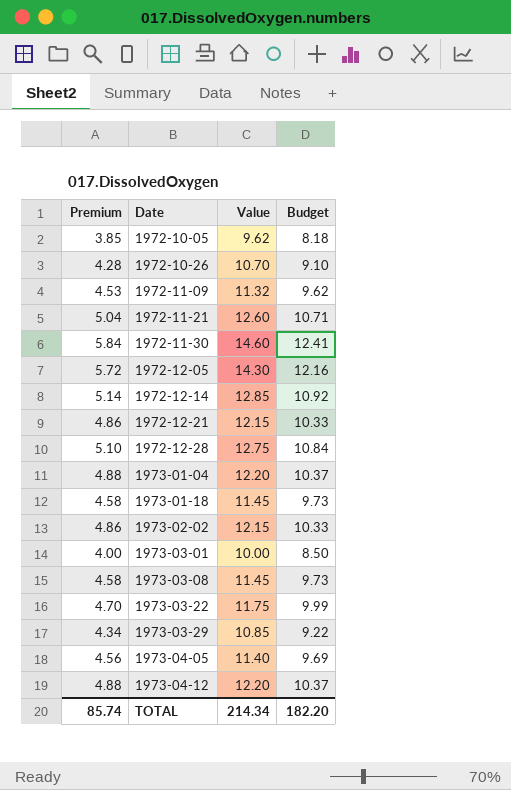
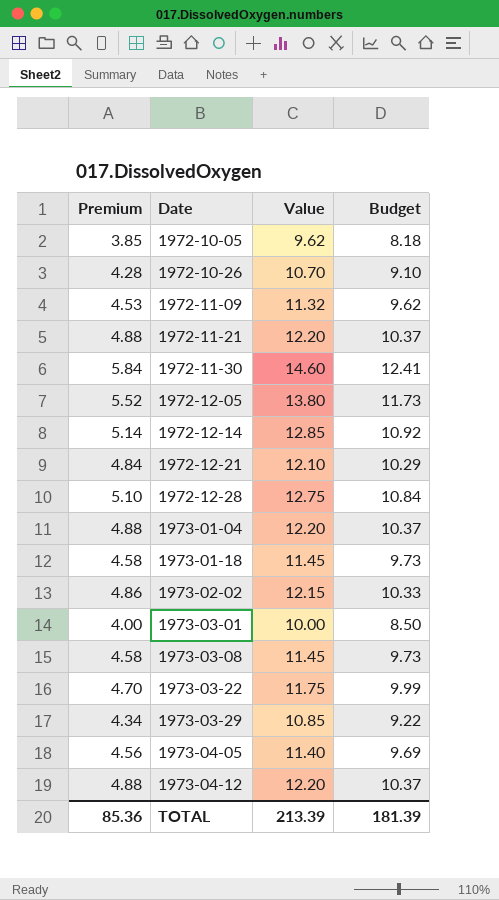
1972-11-21 | Premium: 5.04 -> 4.88
1972-11-21 | Value: 12.60 -> 12.20
1972-11-21 | Budget: 10.71 -> 10.37
1972-12-05 | Premium: 5.72 -> 5.52
1972-12-05 | Value: 14.30 -> 13.80
1972-12-05 | Budget: 12.16 -> 11.73
1972-12-21 | Premium: 4.86 -> 4.84
1972-12-21 | Value: 12.15 -> 12.10
1972-12-21 | Budget: 10.33 -> 10.29
TOTAL | Premium: 85.74 -> 85.36
TOTAL | Value: 214.34 -> 213.39
TOTAL | Budget: 182.20 -> 181.39

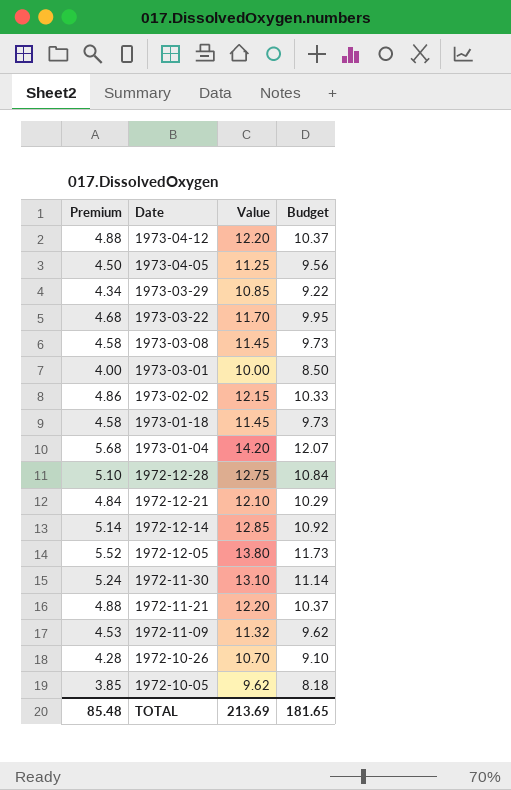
row order: Date ascending -> Date descending
1973-04-05 | Premium: 4.56 -> 4.50
1973-04-05 | Value: 11.40 -> 11.25
1973-04-05 | Budget: 9.69 -> 9.56
1973-03-22 | Premium: 4.70 -> 4.68
1973-03-22 | Value: 11.75 -> 11.70
1973-03-22 | Budget: 9.99 -> 9.95
1973-01-04 | Premium: 4.88 -> 5.68
1973-01-04 | Value: 12.20 -> 14.20
1973-01-04 | Budget: 10.37 -> 12.07
1972-11-30 | Premium: 5.84 -> 5.24
1972-11-30 | Value: 14.60 -> 13.10
1972-11-30 | Budget: 12.41 -> 11.14
TOTAL | Premium: 85.36 -> 85.48
TOTAL | Value: 213.39 -> 213.69
TOTAL | Budget: 181.39 -> 181.65

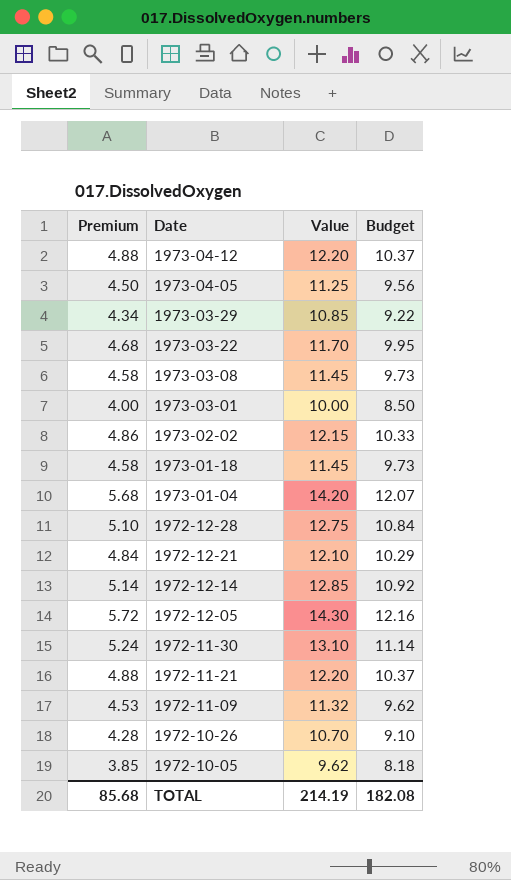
1972-12-05 | Premium: 5.52 -> 5.72
1972-12-05 | Value: 13.80 -> 14.30
1972-12-05 | Budget: 11.73 -> 12.16
TOTAL | Premium: 85.48 -> 85.68
TOTAL | Value: 213.69 -> 214.19
TOTAL | Budget: 181.65 -> 182.08

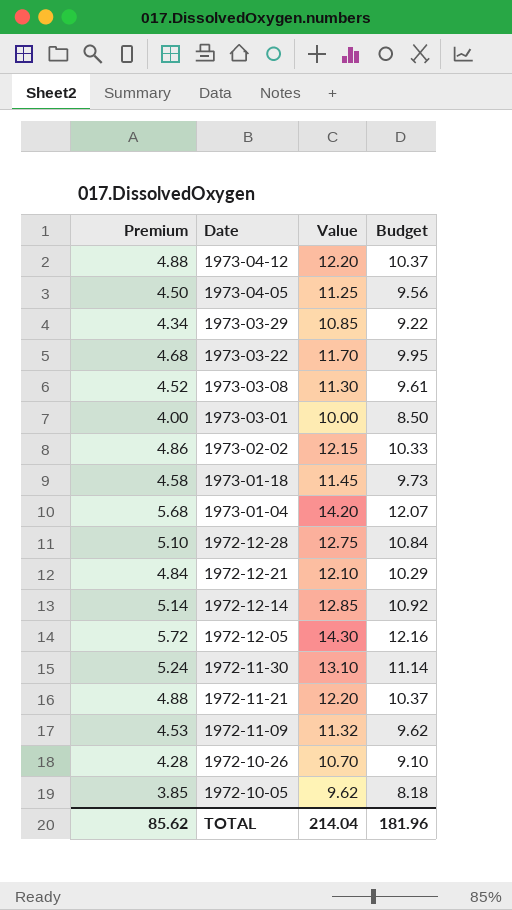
1973-03-08 | Premium: 4.58 -> 4.52
1973-03-08 | Value: 11.45 -> 11.30
1973-03-08 | Budget: 9.73 -> 9.61
TOTAL | Premium: 85.68 -> 85.62
TOTAL | Value: 214.19 -> 214.04
TOTAL | Budget: 182.08 -> 181.96

